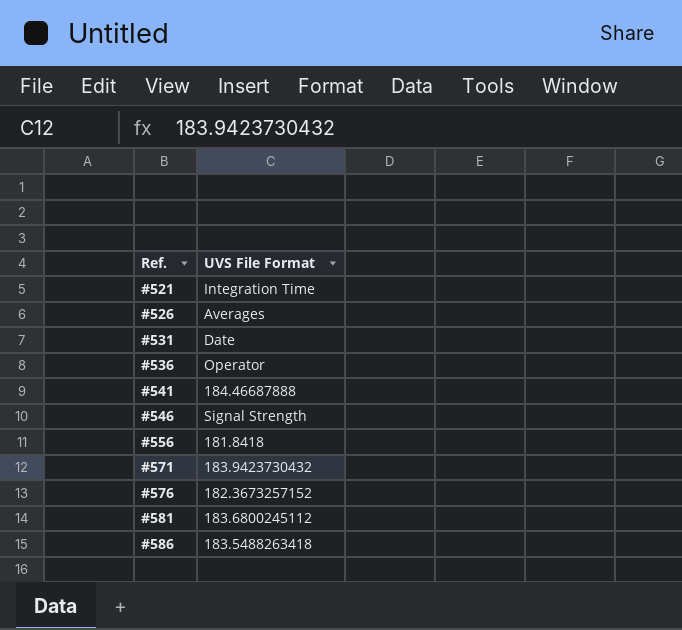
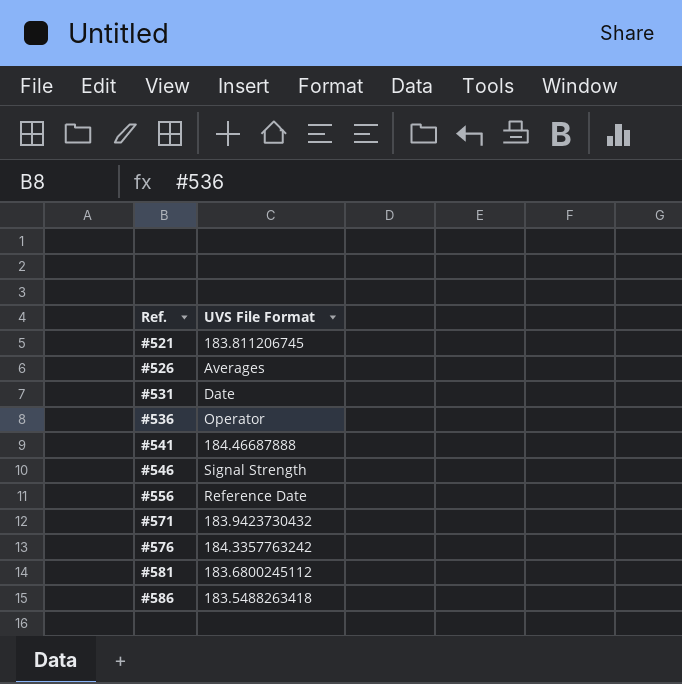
#521 | UVS File Format: Integration Time -> 183.811206745
#556 | UVS File Format: 181.8418 -> Reference Date
#576 | UVS File Format: 182.3673257152 -> 184.3357763242

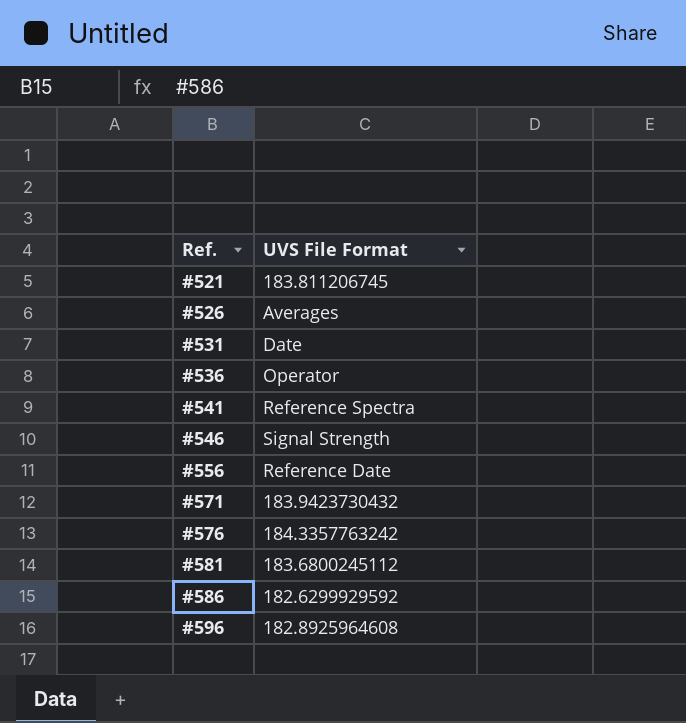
#541 | UVS File Format: 184.46687888 -> Reference Spectra
#586 | UVS File Format: 183.5488263418 -> 182.6299929592
row #596: none -> 182.8925964608

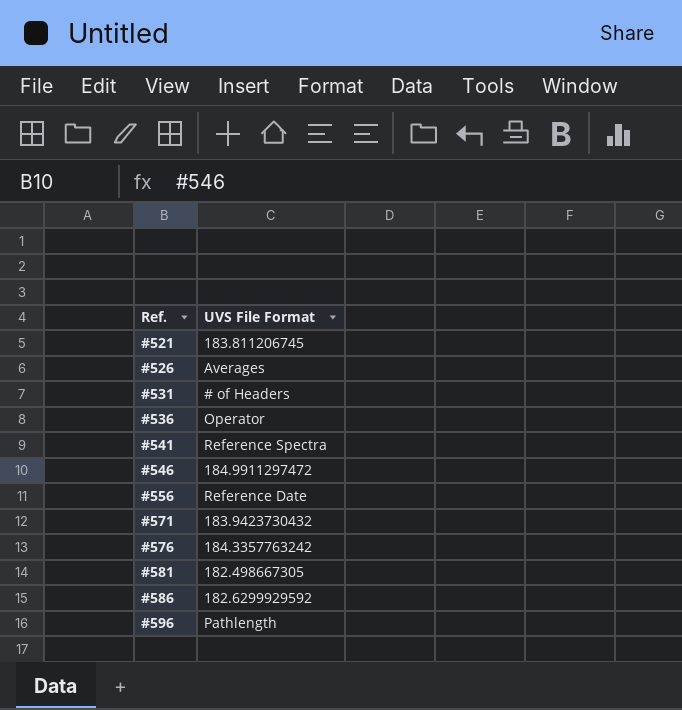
#531 | UVS File Format: Date -> # of Headers
#546 | UVS File Format: Signal Strength -> 184.9911297472
#581 | UVS File Format: 183.6800245112 -> 182.498667305
#596 | UVS File Format: 182.8925964608 -> Pathlength

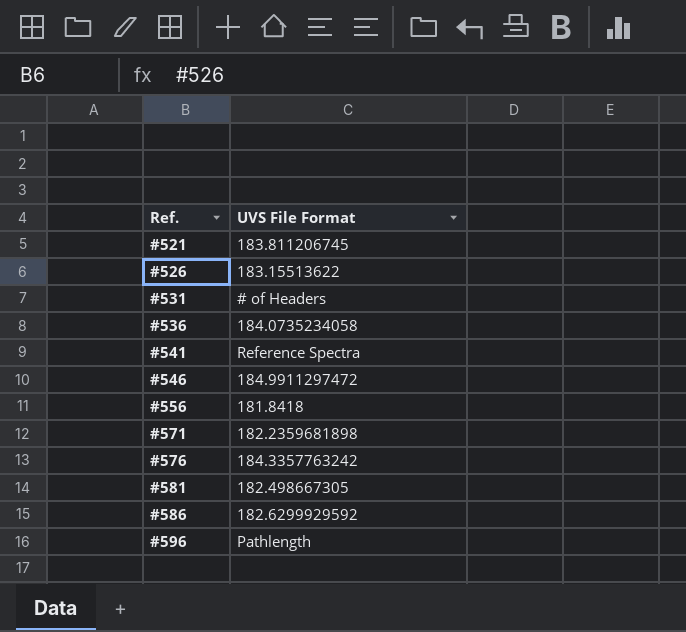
#526 | UVS File Format: Averages -> 183.15513622
#536 | UVS File Format: Operator -> 184.0735234058
#556 | UVS File Format: Reference Date -> 181.8418
#571 | UVS File Format: 183.9423730432 -> 182.2359681898

